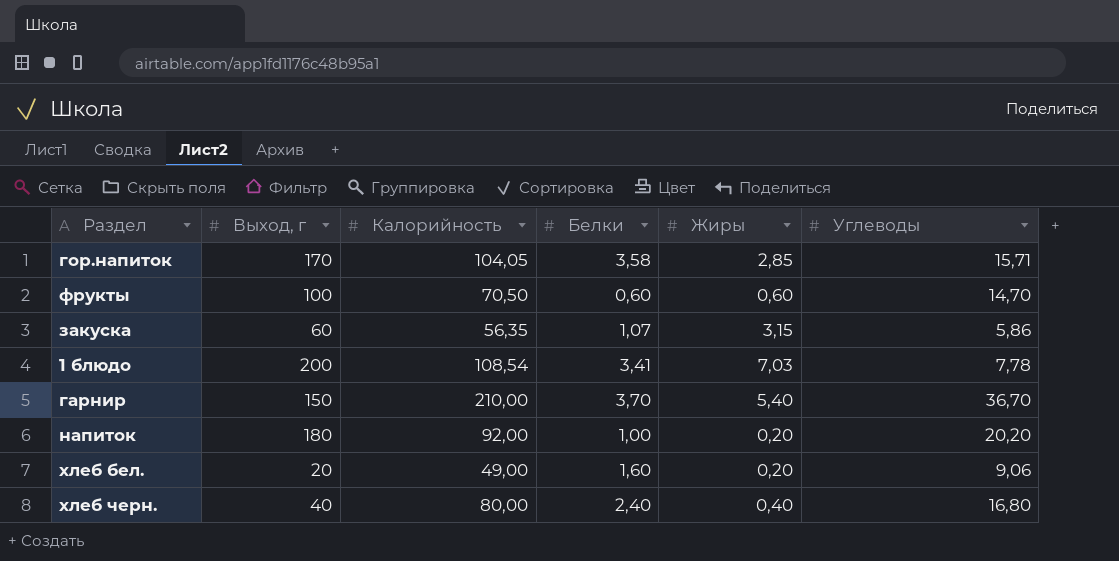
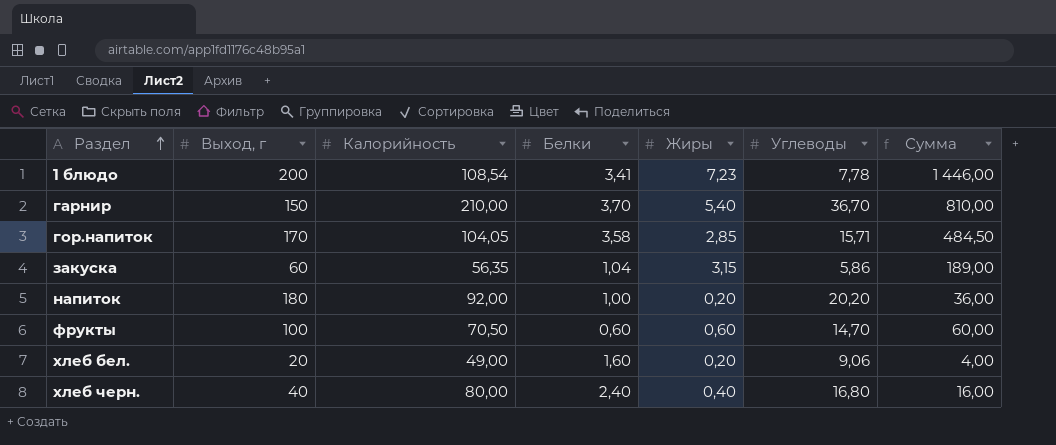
row order: none -> Раздел ascending
column Сумма | formula: none -> [Выход, г] * [Жиры]
1 блюдо | Жиры: 7,03 -> 7,23
закуска | Белки: 1,07 -> 1,04

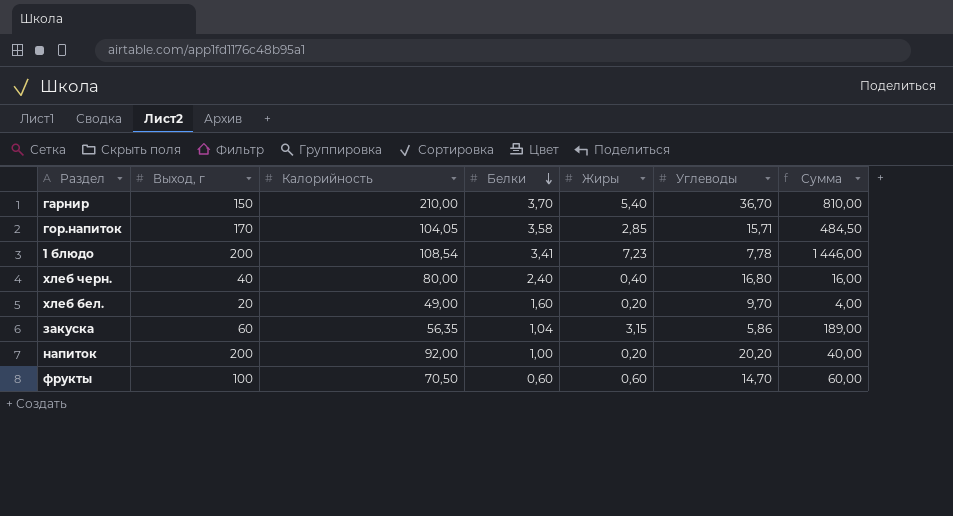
row order: Раздел ascending -> Белки descending
хлеб бел. | Углеводы: 9,06 -> 9,70
напиток | Выход, г: 180 -> 200
напиток | Сумма: 36,00 -> 40,00

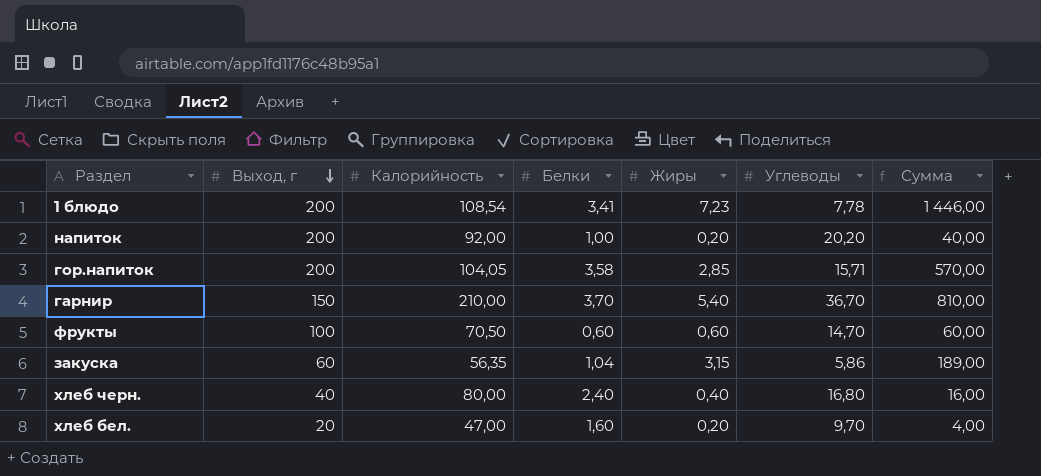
row order: Белки descending -> Выход, г descending
гор.напиток | Выход, г: 170 -> 200
гор.напиток | Сумма: 484,50 -> 570,00
хлеб бел. | Калорийность: 49,00 -> 47,00

